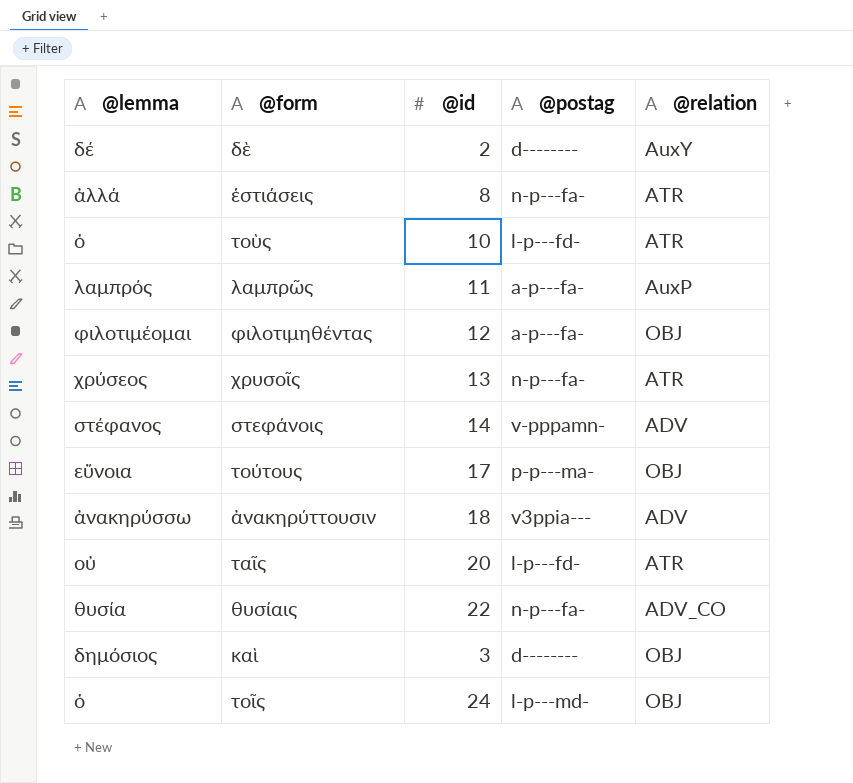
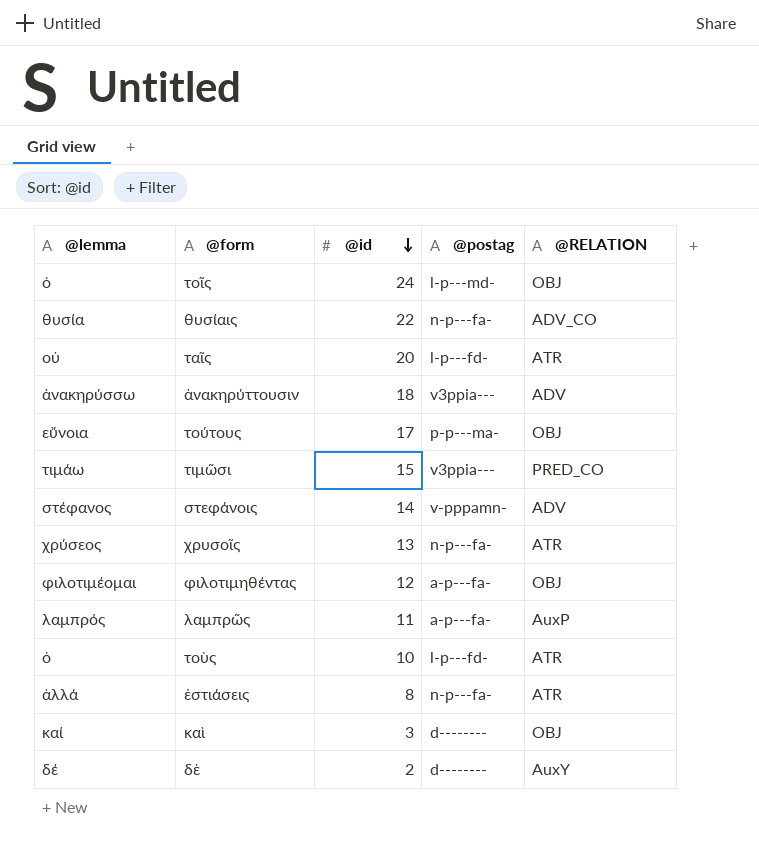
row order: none -> @id descending
column name: @relation -> @RELATION
row τιμῶσι: none -> τιμάω | 15 | v3ppia--- | PRED_CO
καὶ | @lemma: δημόσιος -> καί

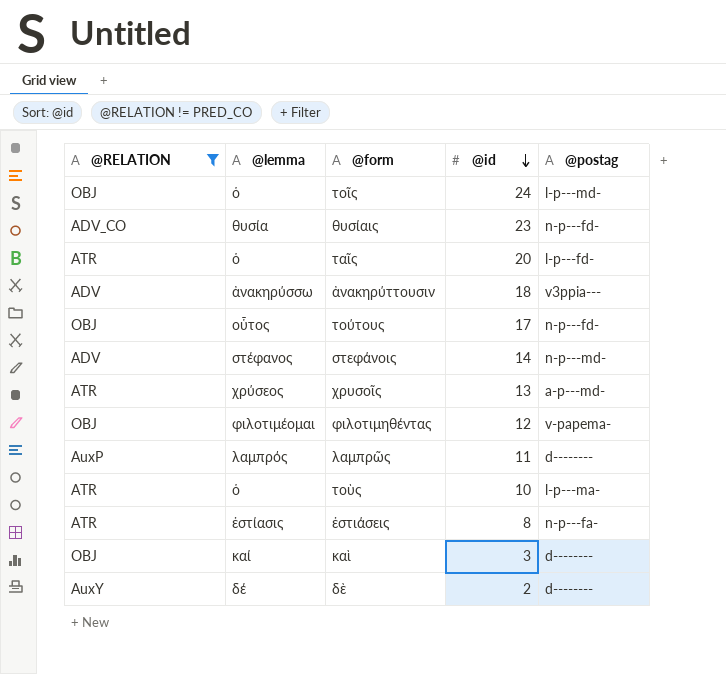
filter: none -> @RELATION != PRED_CO
column @RELATION | position: 5 -> 1
θυσίαις | @id: 22 -> 23
θυσίαις | @postag: n-p---fa- -> n-p---fd-
ταῖς | @lemma: οὐ -> ὁ
τούτους | @lemma: εὔνοια -> οὗτος
τούτους | @postag: p-p---ma- -> n-p---fd-
στεφάνοις | @postag: v-pppamn- -> n-p---md-
χρυσοῖς | @postag: n-p---fa- -> a-p---md-
φιλοτιμηθέντας | @postag: a-p---fa- -> v-papema-
λαμπρῶς | @postag: a-p---fa- -> d--------
τοὺς | @postag: l-p---fd- -> l-p---ma-
ἑστιάσεις | @lemma: ἀλλά -> ἑστίασις

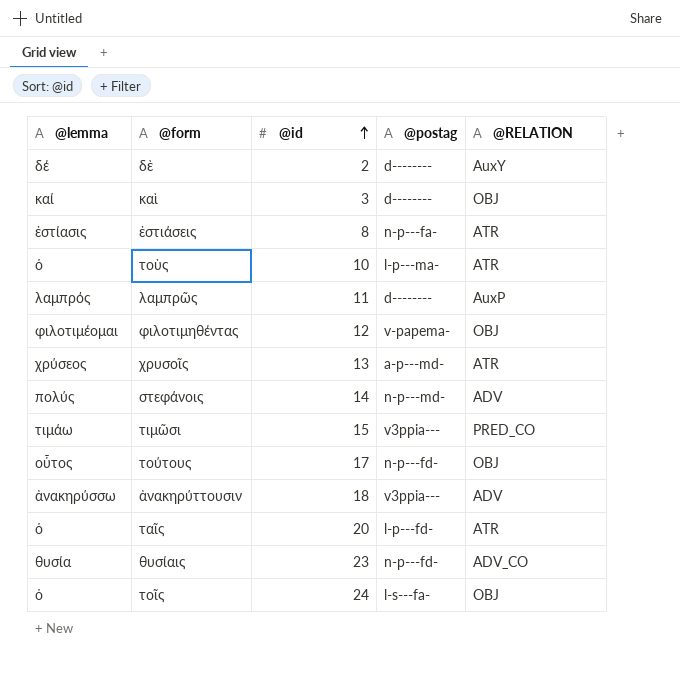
filter: @RELATION != PRED_CO -> none
row order: @id descending -> @id ascending
column @RELATION | position: 1 -> 5
στεφάνοις | @lemma: στέφανος -> πολύς
τοῖς | @postag: l-p---md- -> l-s---fa-

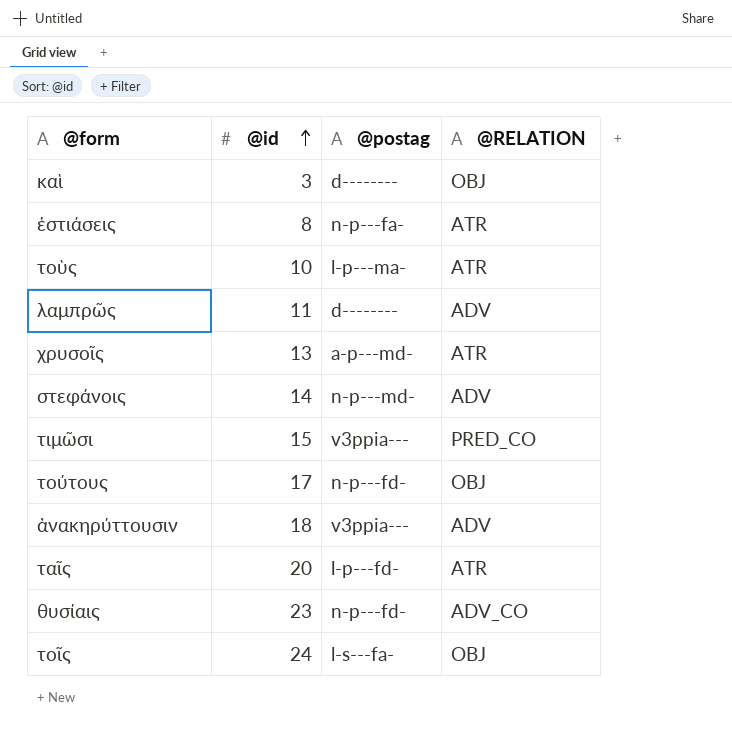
column @lemma | position: 1 -> none
row δὲ: δέ | 2 | d-------- | AuxY -> none
row φιλοτιμηθέντας: φιλοτιμέομαι | 12 | v-papema- | OBJ -> none
λαμπρῶς | @RELATION: AuxP -> ADV

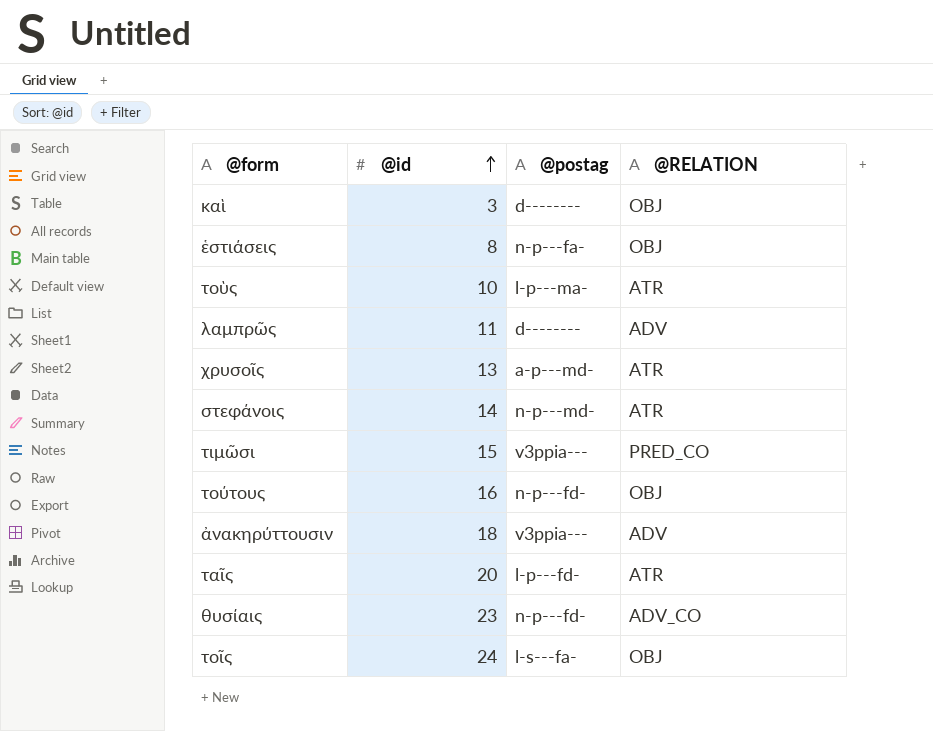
ἑστιάσεις | @RELATION: ATR -> OBJ
στεφάνοις | @RELATION: ADV -> ATR
τούτους | @id: 17 -> 16

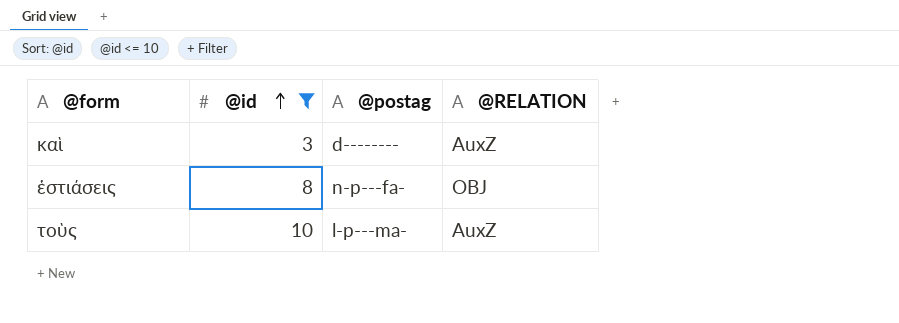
filter: none -> @id <= 10
καὶ | @RELATION: OBJ -> AuxZ
τοὺς | @RELATION: ATR -> AuxZ

